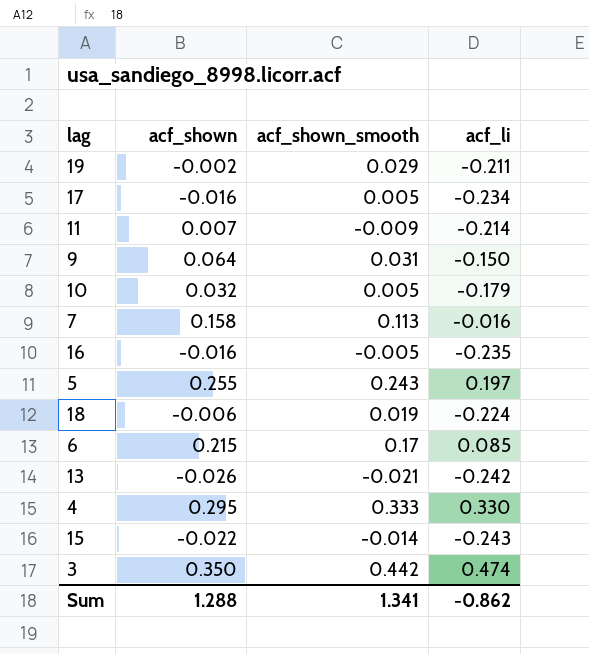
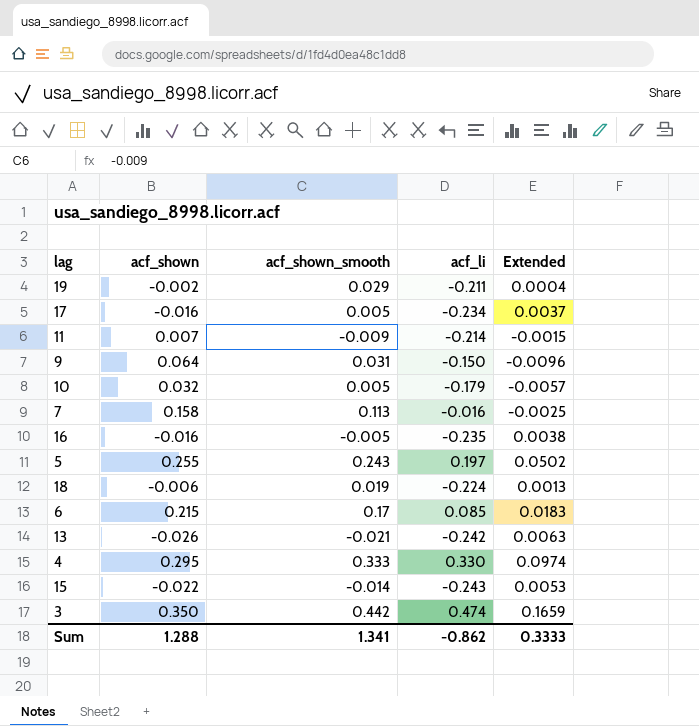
column Extended | formula: none -> [acf_shown] * [acf_li]

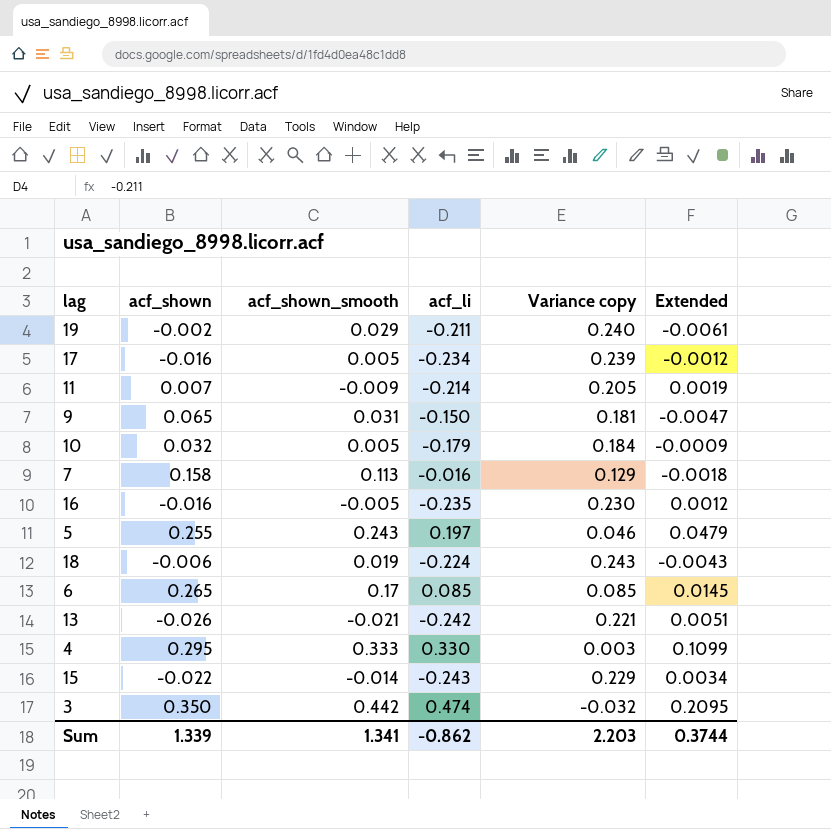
column Variance copy | formula: none -> [acf_shown_smooth] - [acf_li]
column Extended | formula: [acf_shown] * [acf_li] -> [acf_shown_smooth] * [acf_li]
9 | acf_shown: 0.064 -> 0.065
6 | acf_shown: 0.215 -> 0.265
Sum | acf_shown: 1.288 -> 1.339
Sum | Extended: 0.3333 -> 0.3744

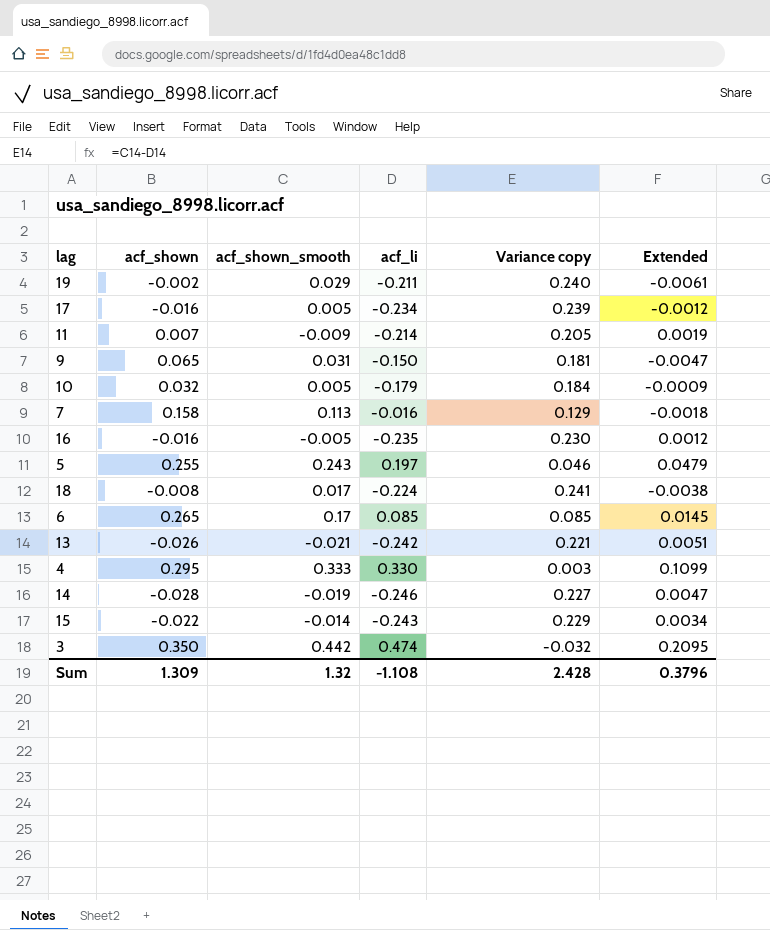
18 | acf_shown: -0.006 -> -0.008
18 | acf_shown_smooth: 0.019 -> 0.017
18 | Variance copy: 0.243 -> 0.241
18 | Extended: -0.0043 -> -0.0038
row 14: none -> -0.028 | -0.019 | -0.246 | 0.227 | 0.0047
Sum | acf_shown: 1.339 -> 1.309
Sum | acf_shown_smooth: 1.341 -> 1.32
Sum | acf_li: -0.862 -> -1.108
Sum | Variance copy: 2.203 -> 2.428
Sum | Extended: 0.3744 -> 0.3796

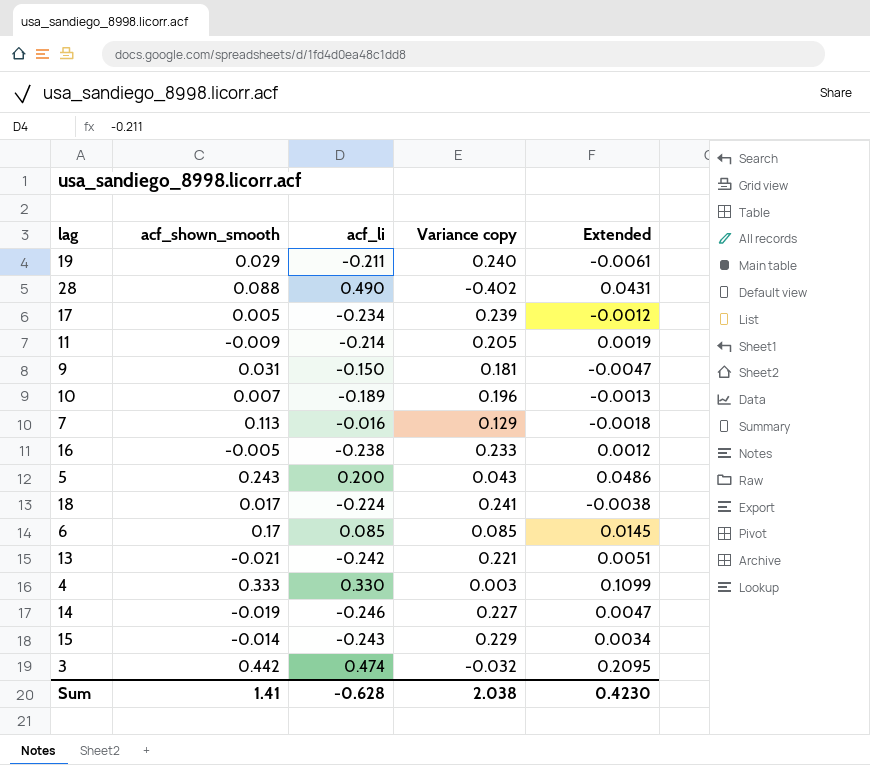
column acf_shown | position: 2 -> none
row 28: none -> 0.088 | 0.490 | -0.402 | 0.0431
10 | acf_shown_smooth: 0.005 -> 0.007
10 | acf_li: -0.179 -> -0.189
10 | Variance copy: 0.184 -> 0.196
10 | Extended: -0.0009 -> -0.0013
16 | acf_li: -0.235 -> -0.238
16 | Variance copy: 0.230 -> 0.233
5 | acf_li: 0.197 -> 0.200
5 | Variance copy: 0.046 -> 0.043
5 | Extended: 0.0479 -> 0.0486
Sum | acf_shown_smooth: 1.32 -> 1.41
Sum | acf_li: -1.108 -> -0.628
Sum | Variance copy: 2.428 -> 2.038
Sum | Extended: 0.3796 -> 0.4230

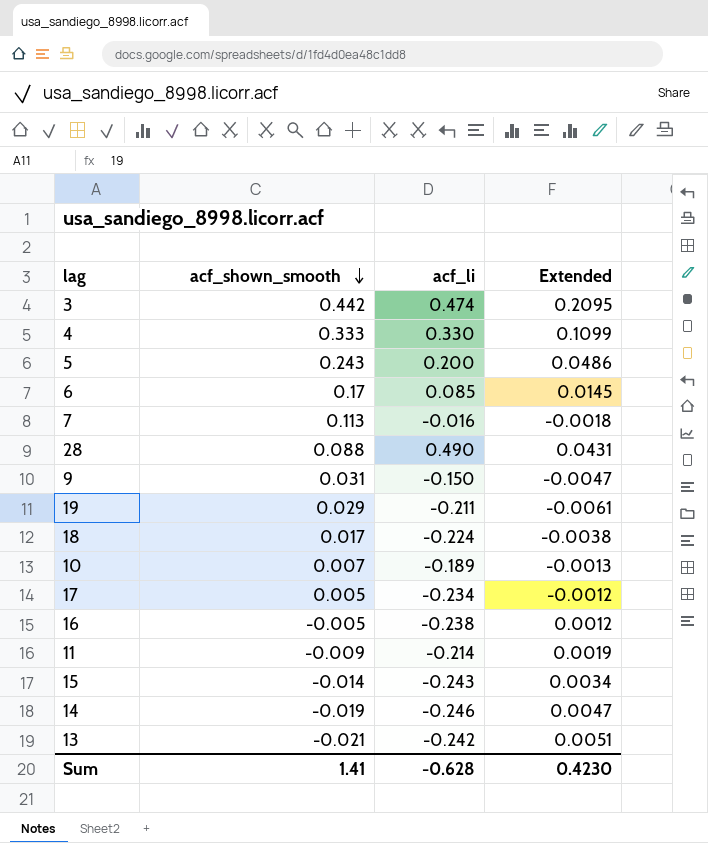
row order: none -> acf_shown_smooth descending
column Variance copy | formula: [acf_shown_smooth] - [acf_li] -> none

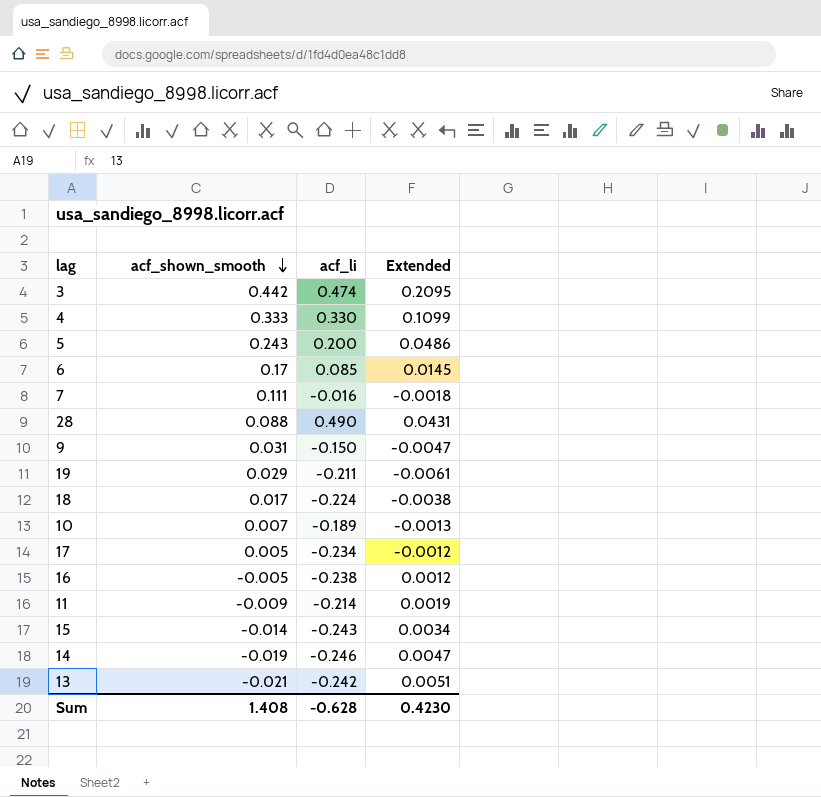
7 | acf_shown_smooth: 0.113 -> 0.111
Sum | acf_shown_smooth: 1.41 -> 1.408

